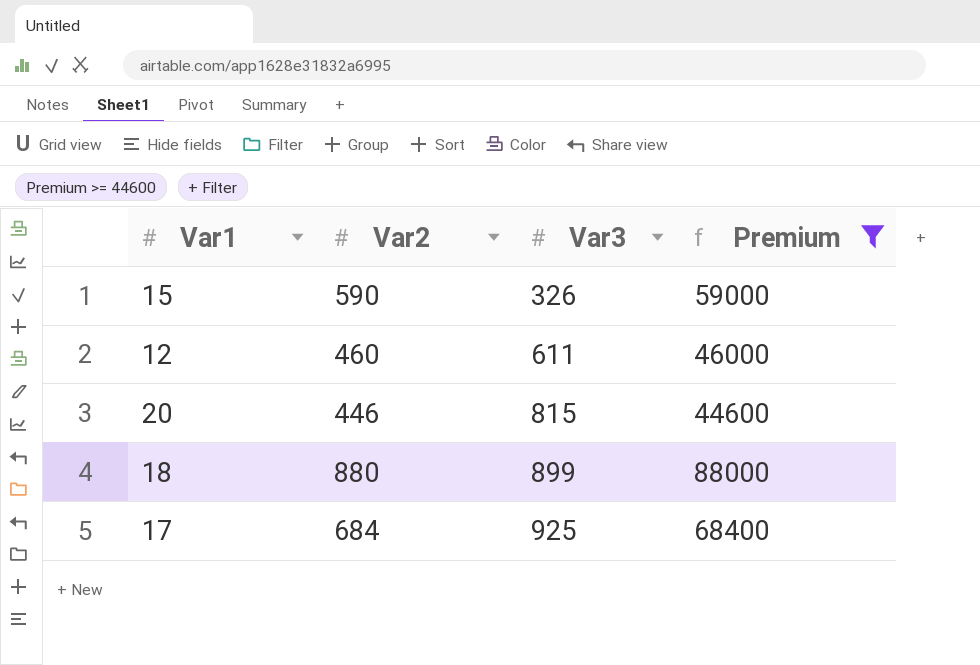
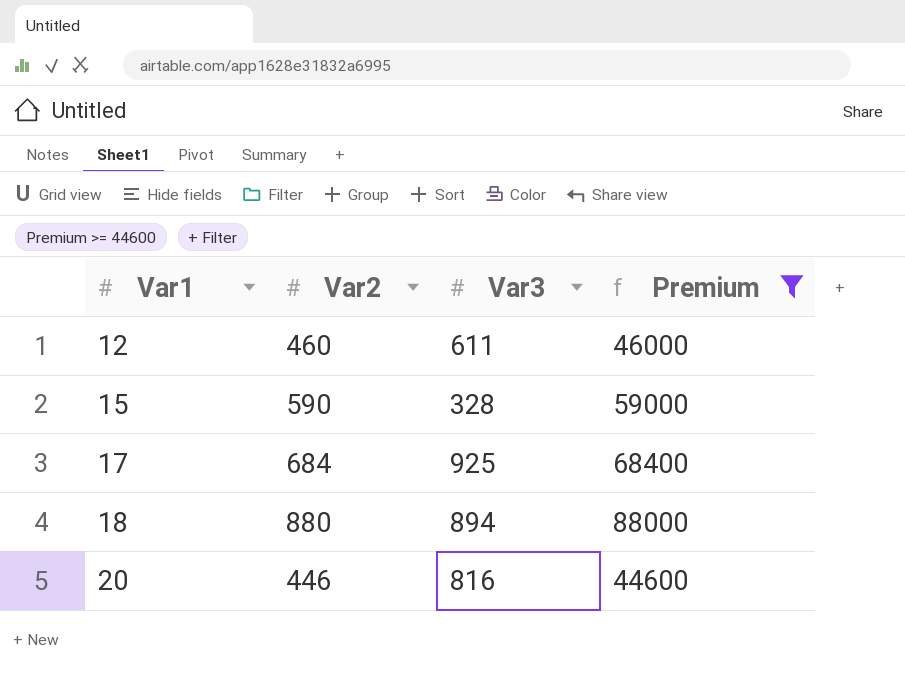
row order: Var3 ascending -> Var1 ascending
15 | Var3: 326 -> 328
18 | Var3: 899 -> 894
20 | Var3: 815 -> 816

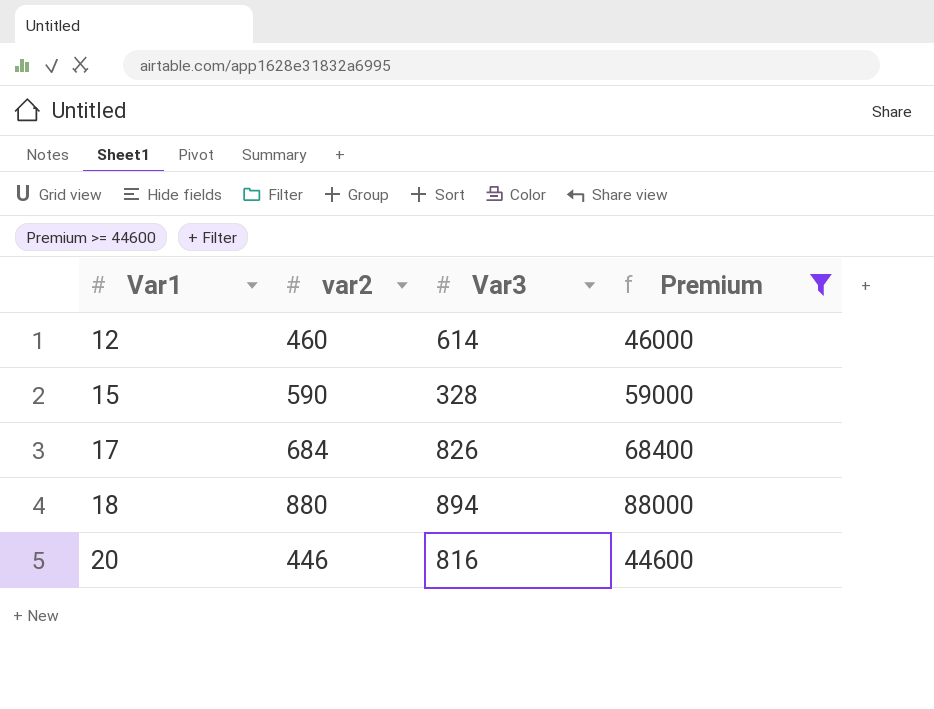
column name: Var2 -> var2
12 | Var3: 611 -> 614
17 | Var3: 925 -> 826

